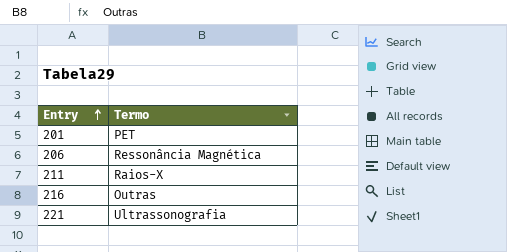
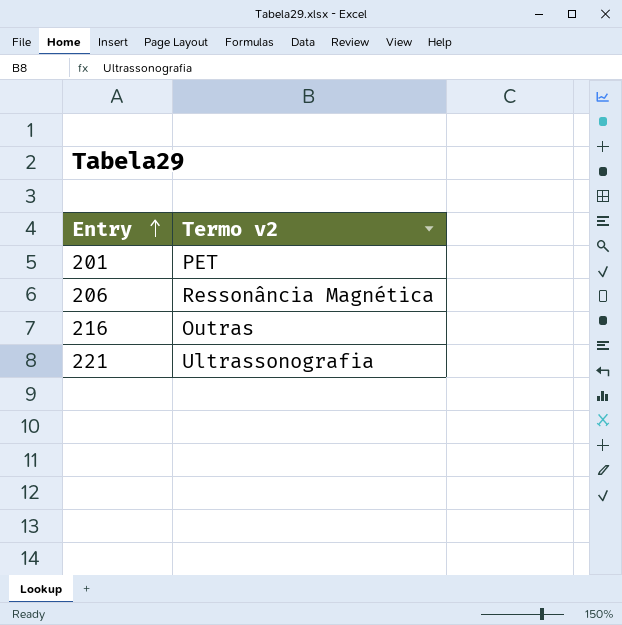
column name: Termo -> Termo v2
row 211: Raios-X -> none

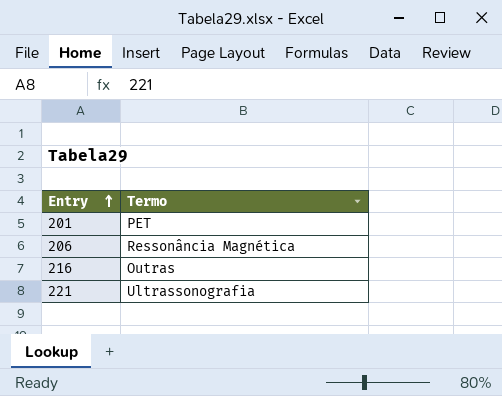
column name: Termo v2 -> Termo

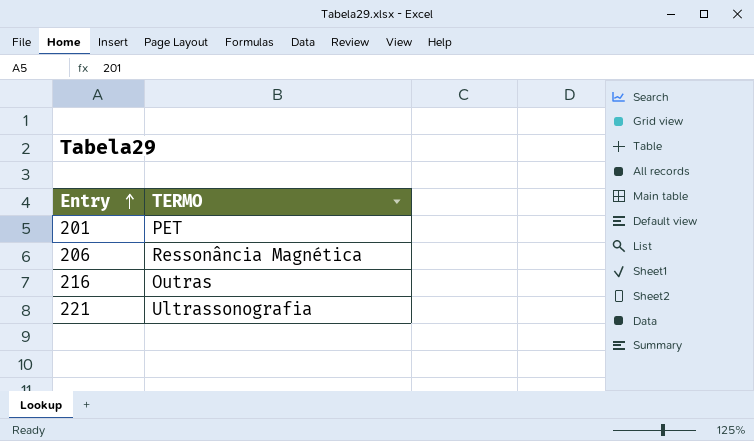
column name: Termo -> TERMO

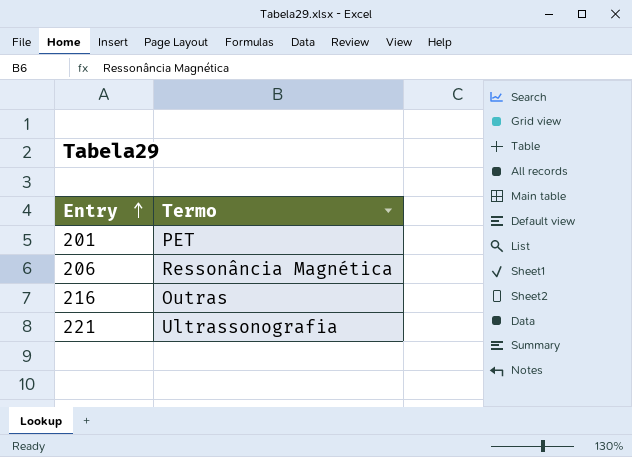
column name: TERMO -> Termo

